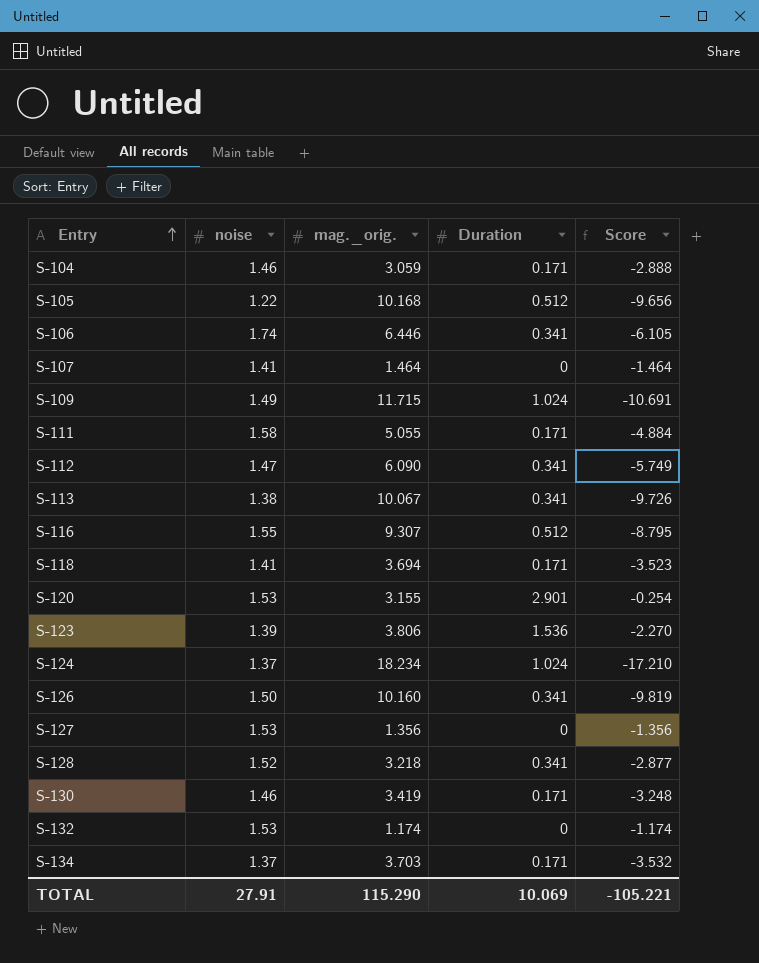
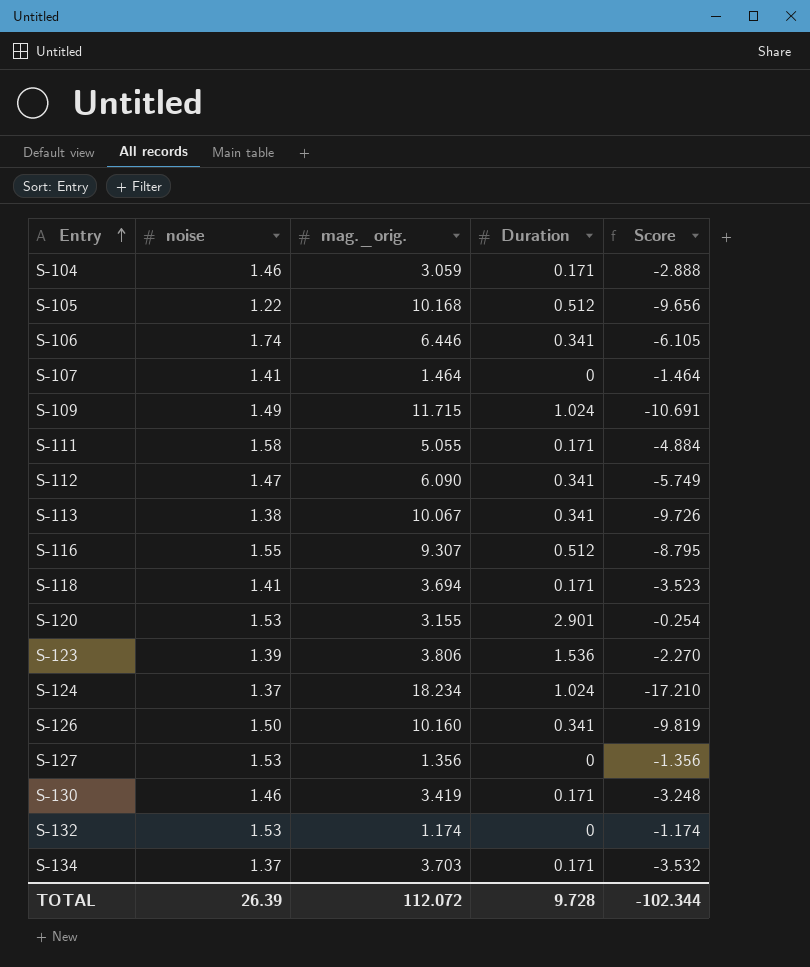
row S-128: 1.52 | 3.218 | 0.341 | -2.877 -> none
TOTAL | noise: 27.91 -> 26.39
TOTAL | mag._orig.: 115.290 -> 112.072
TOTAL | Duration: 10.069 -> 9.728
TOTAL | Score: -105.221 -> -102.344

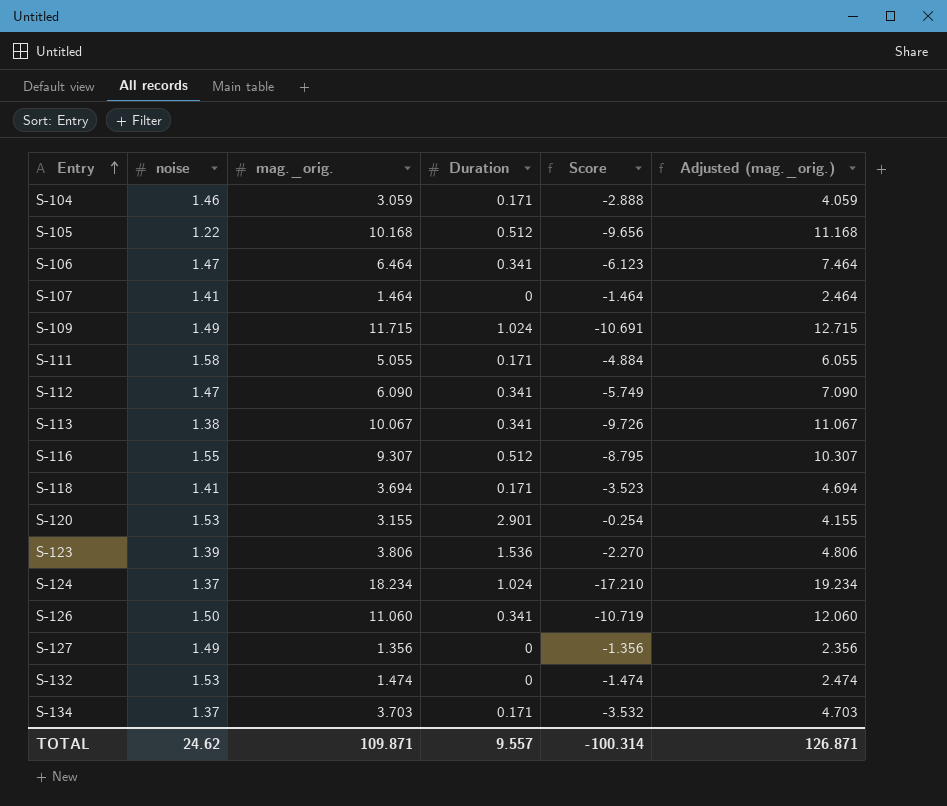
column Adjusted (mag._orig.) | formula: none -> [mag._orig.] + 1
row S-130: 1.46 | 3.419 | 0.171 | -3.248 -> none
S-106 | noise: 1.74 -> 1.47
S-106 | mag._orig.: 6.446 -> 6.464
S-106 | Score: -6.105 -> -6.123
S-126 | mag._orig.: 10.160 -> 11.060
S-126 | Score: -9.819 -> -10.719
S-127 | noise: 1.53 -> 1.49
S-132 | mag._orig.: 1.174 -> 1.474
S-132 | Score: -1.174 -> -1.474
TOTAL | noise: 26.39 -> 24.62
TOTAL | mag._orig.: 112.072 -> 109.871
TOTAL | Duration: 9.728 -> 9.557
TOTAL | Score: -102.344 -> -100.314

